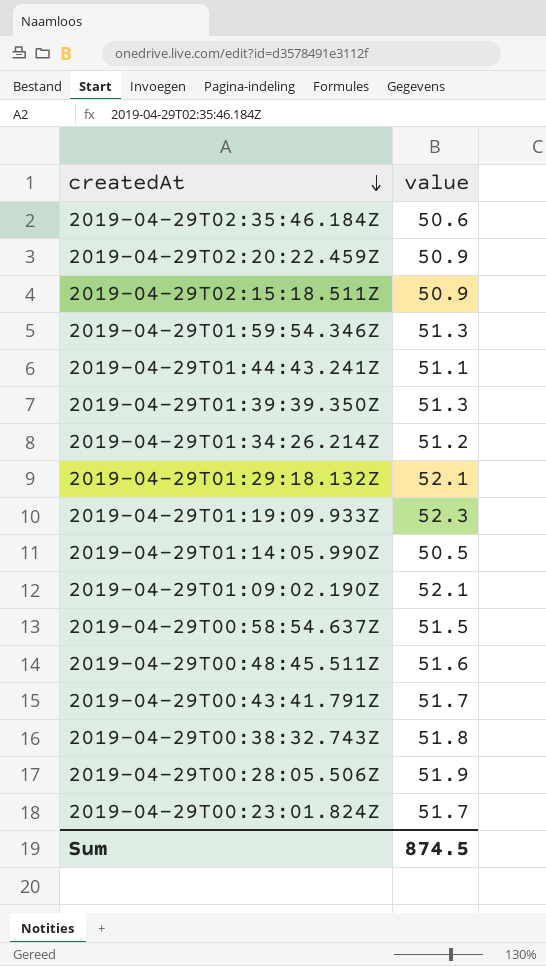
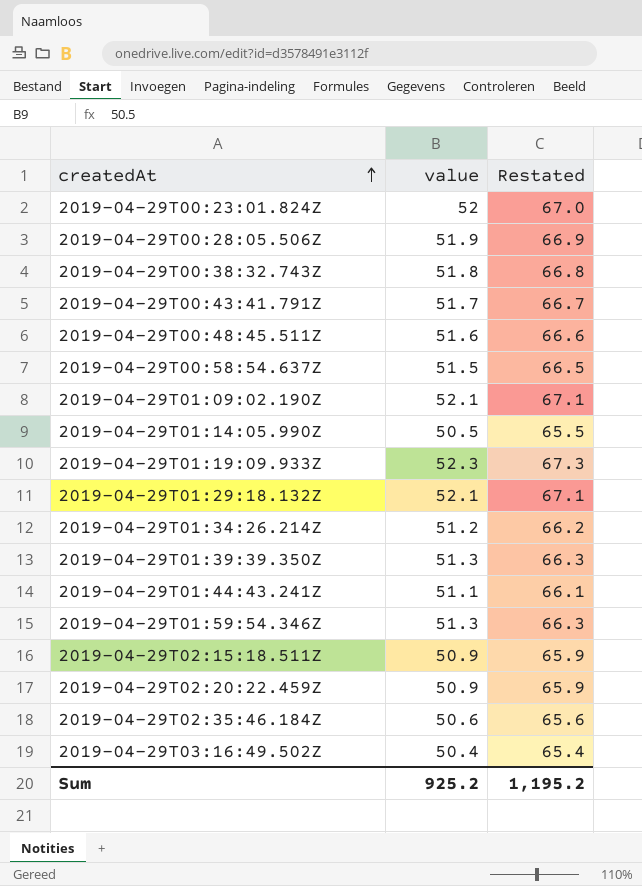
row order: createdAt descending -> createdAt ascending
column Restated | formula: none -> [value] + 15
2019-04-29T00:23:01.824Z | value: 51.7 -> 52
row 2019-04-29T03:16:49.502Z: none -> 50.4 | 65.4
Sum | value: 874.5 -> 925.2

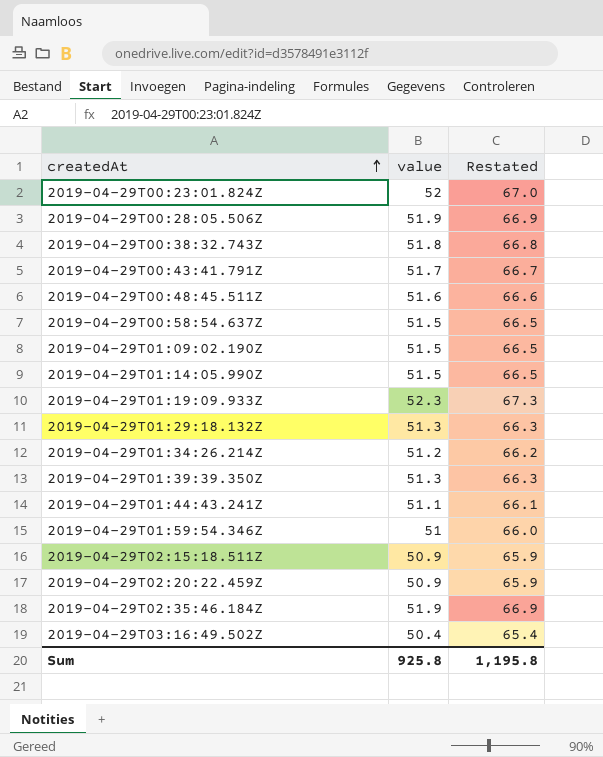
2019-04-29T01:09:02.190Z | value: 52.1 -> 51.5
2019-04-29T01:09:02.190Z | Restated: 67.1 -> 66.5
2019-04-29T01:14:05.990Z | value: 50.5 -> 51.5
2019-04-29T01:14:05.990Z | Restated: 65.5 -> 66.5
2019-04-29T01:29:18.132Z | value: 52.1 -> 51.3
2019-04-29T01:29:18.132Z | Restated: 67.1 -> 66.3
2019-04-29T01:59:54.346Z | value: 51.3 -> 51
2019-04-29T01:59:54.346Z | Restated: 66.3 -> 66.0
2019-04-29T02:35:46.184Z | value: 50.6 -> 51.9
2019-04-29T02:35:46.184Z | Restated: 65.6 -> 66.9
Sum | value: 925.2 -> 925.8
Sum | Restated: 1,195.2 -> 1,195.8

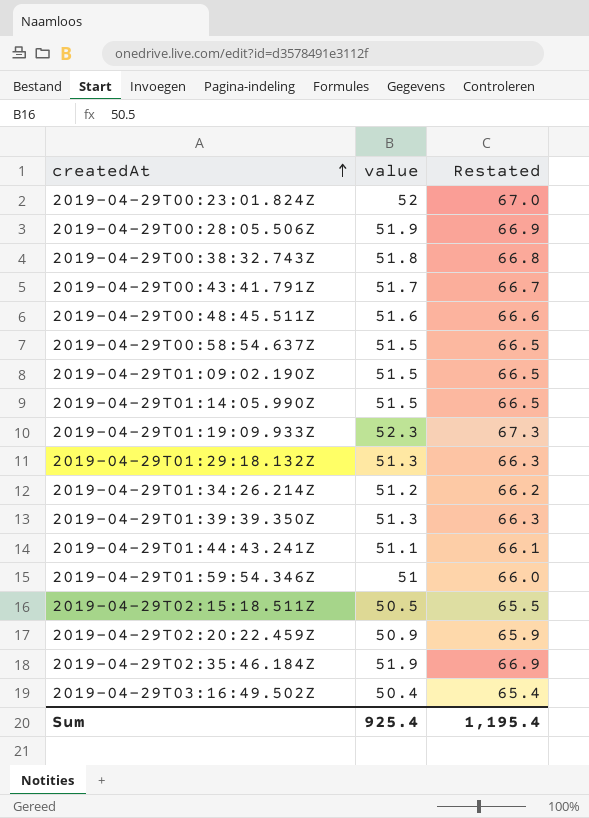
2019-04-29T02:15:18.511Z | value: 50.9 -> 50.5
2019-04-29T02:15:18.511Z | Restated: 65.9 -> 65.5
Sum | value: 925.8 -> 925.4
Sum | Restated: 1,195.8 -> 1,195.4

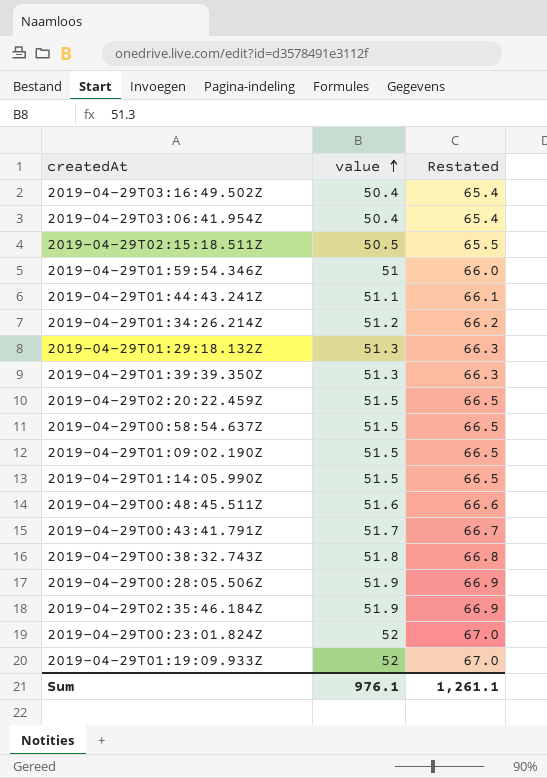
row order: createdAt ascending -> value ascending
row 2019-04-29T03:06:41.954Z: none -> 50.4 | 65.4
2019-04-29T02:20:22.459Z | value: 50.9 -> 51.5
2019-04-29T02:20:22.459Z | Restated: 65.9 -> 66.5
2019-04-29T01:19:09.933Z | value: 52.3 -> 52
2019-04-29T01:19:09.933Z | Restated: 67.3 -> 67.0
Sum | value: 925.4 -> 976.1
Sum | Restated: 1,195.4 -> 1,261.1

